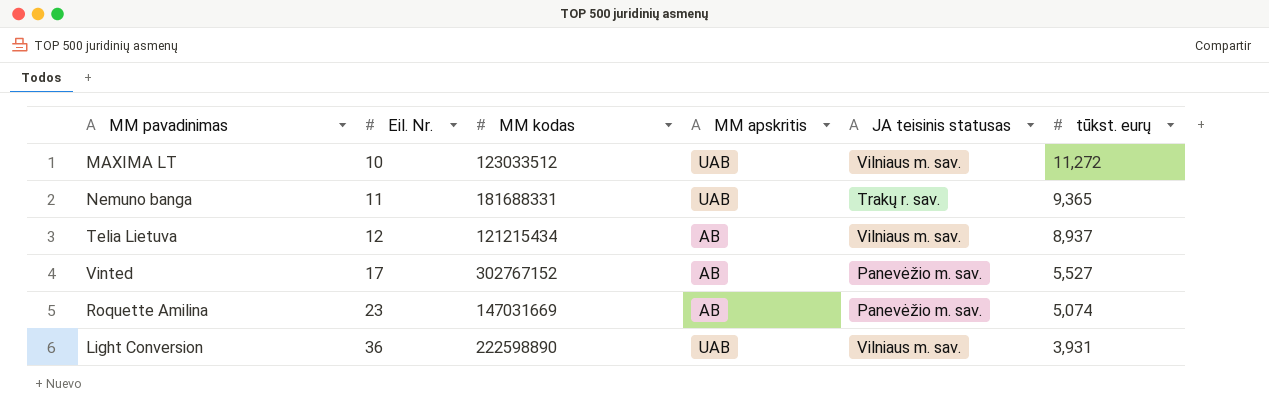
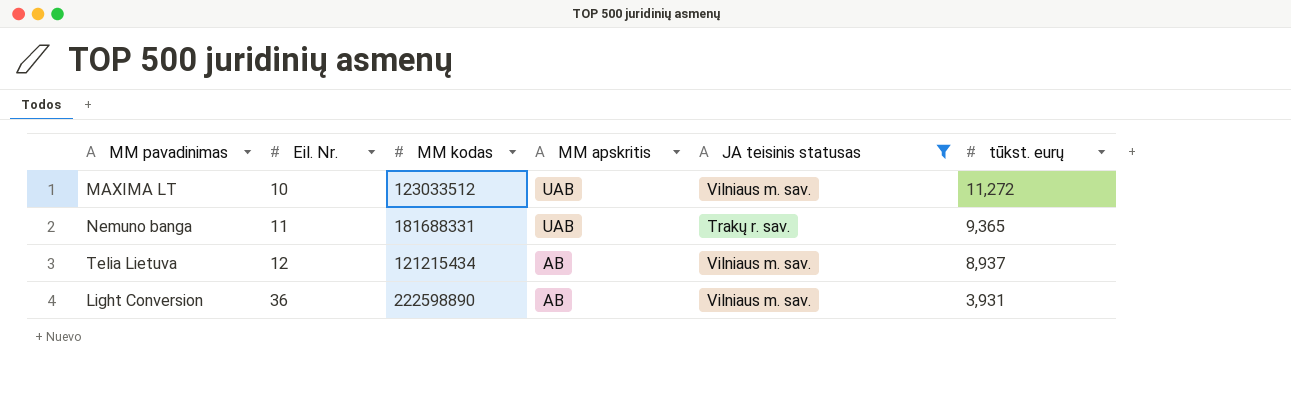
filter: none -> JA teisinis statusas != Panevėžio m. sav.
Light Conversion | MM apskritis: UAB -> AB

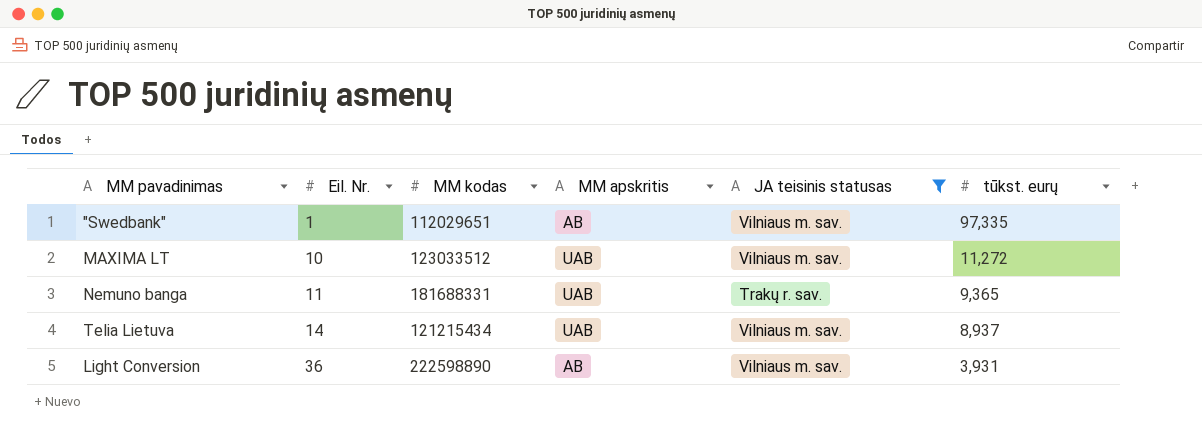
row "Swedbank": none -> 1 | 112029651 | AB | Vilniaus m. sav. | 97,335
Telia Lietuva | Eil. Nr.: 12 -> 14
Telia Lietuva | MM apskritis: AB -> UAB

